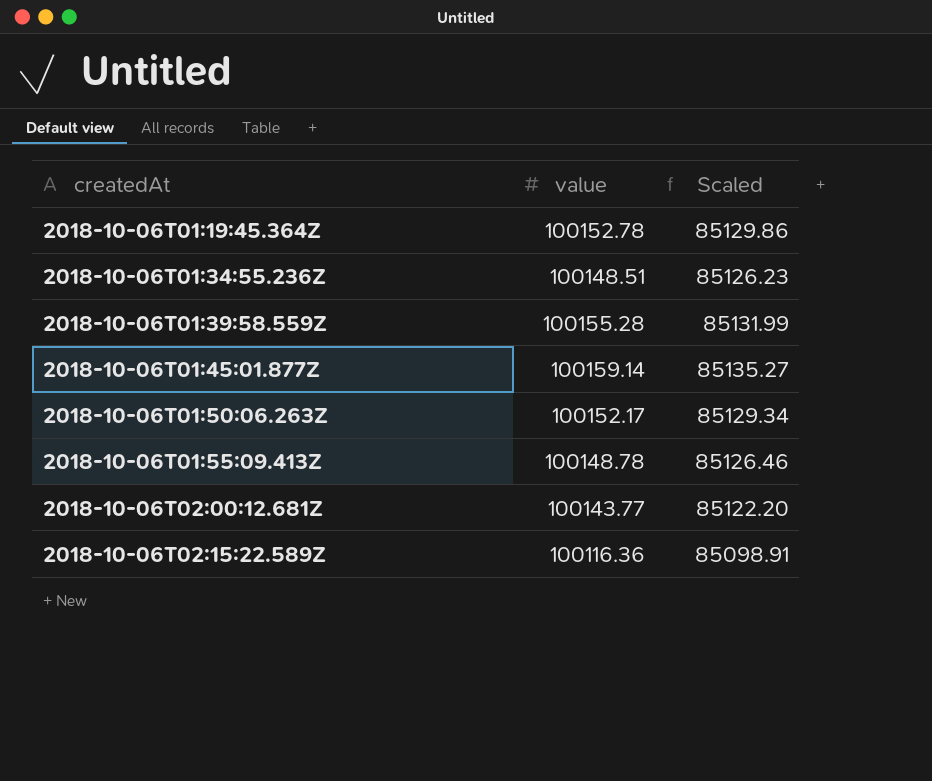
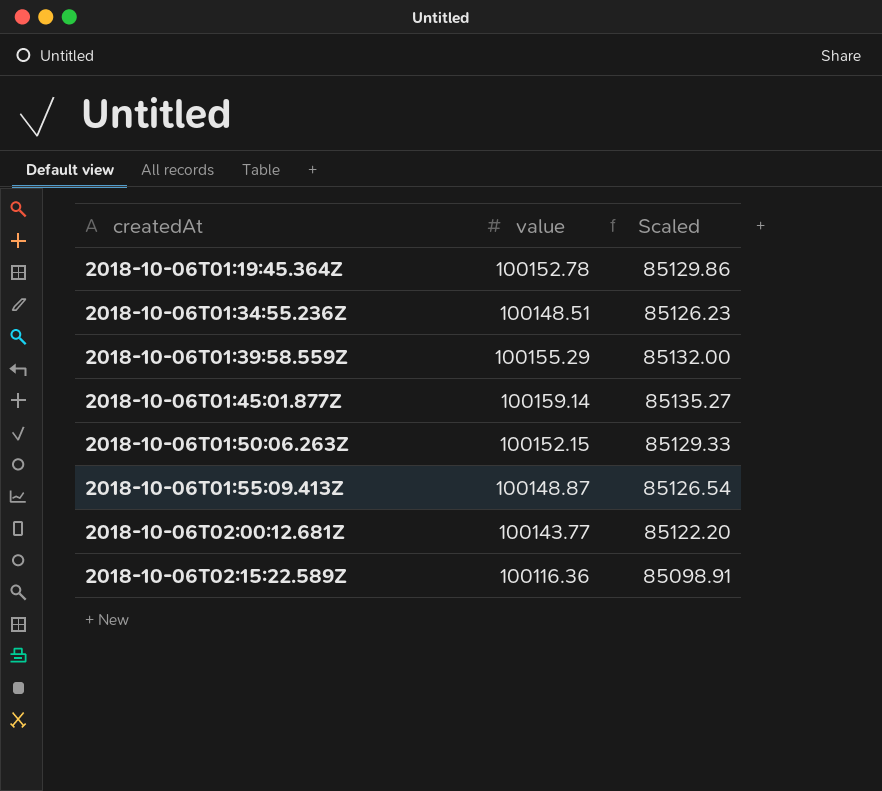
2018-10-06T01:39:58.559Z | value: 100155.28 -> 100155.29
2018-10-06T01:39:58.559Z | Scaled: 85131.99 -> 85132.00
2018-10-06T01:50:06.263Z | value: 100152.17 -> 100152.15
2018-10-06T01:50:06.263Z | Scaled: 85129.34 -> 85129.33
2018-10-06T01:55:09.413Z | value: 100148.78 -> 100148.87
2018-10-06T01:55:09.413Z | Scaled: 85126.46 -> 85126.54

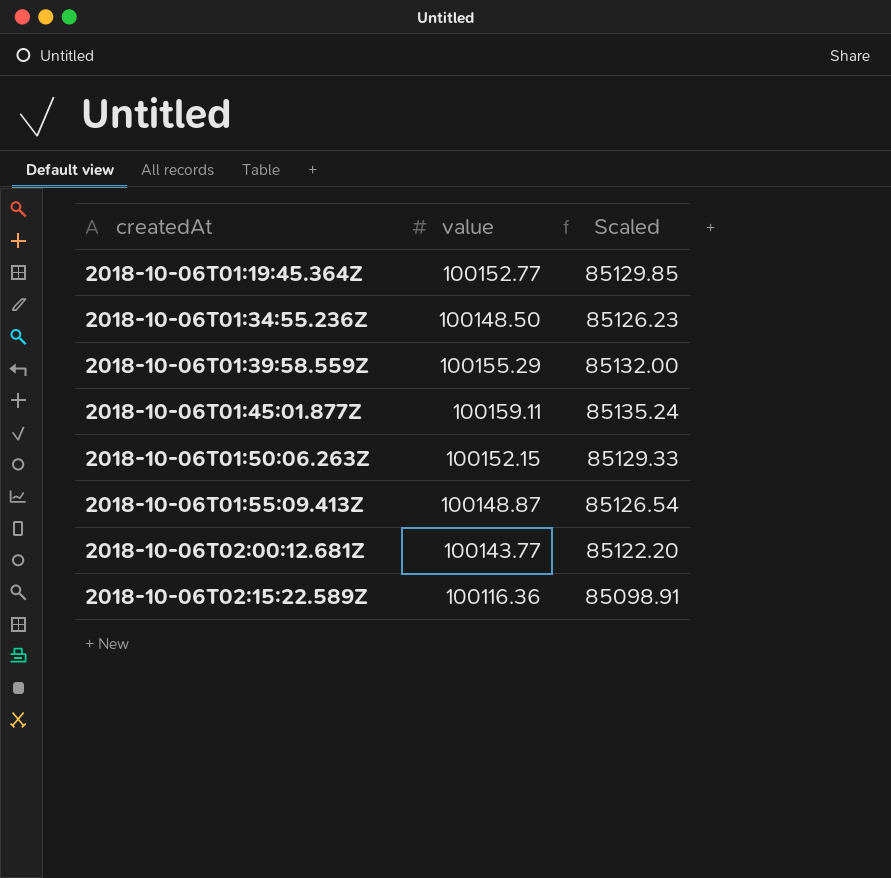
2018-10-06T01:19:45.364Z | value: 100152.78 -> 100152.77
2018-10-06T01:19:45.364Z | Scaled: 85129.86 -> 85129.85
2018-10-06T01:34:55.236Z | value: 100148.51 -> 100148.50
2018-10-06T01:45:01.877Z | value: 100159.14 -> 100159.11
2018-10-06T01:45:01.877Z | Scaled: 85135.27 -> 85135.24

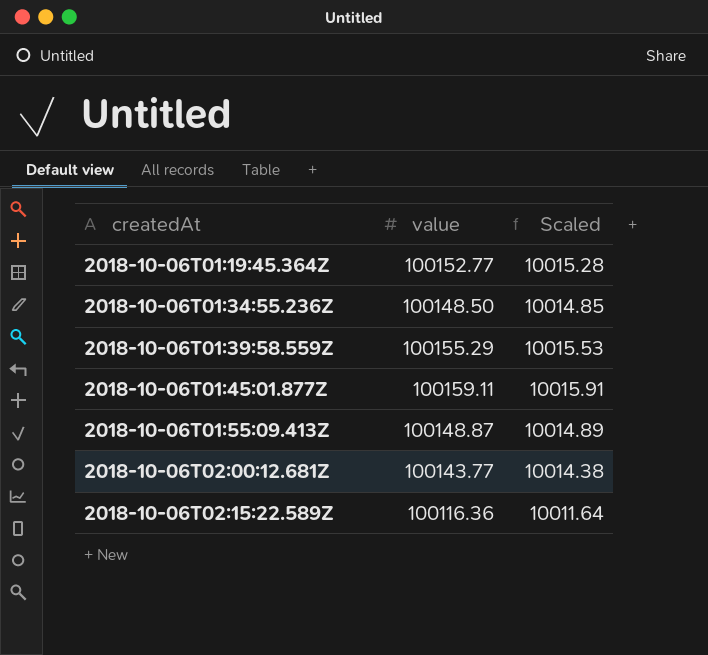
column Scaled | formula: [value] * 0.85 -> [value] * 0.1
row 2018-10-06T01:50:06.263Z: 100152.15 | 85129.33 -> none

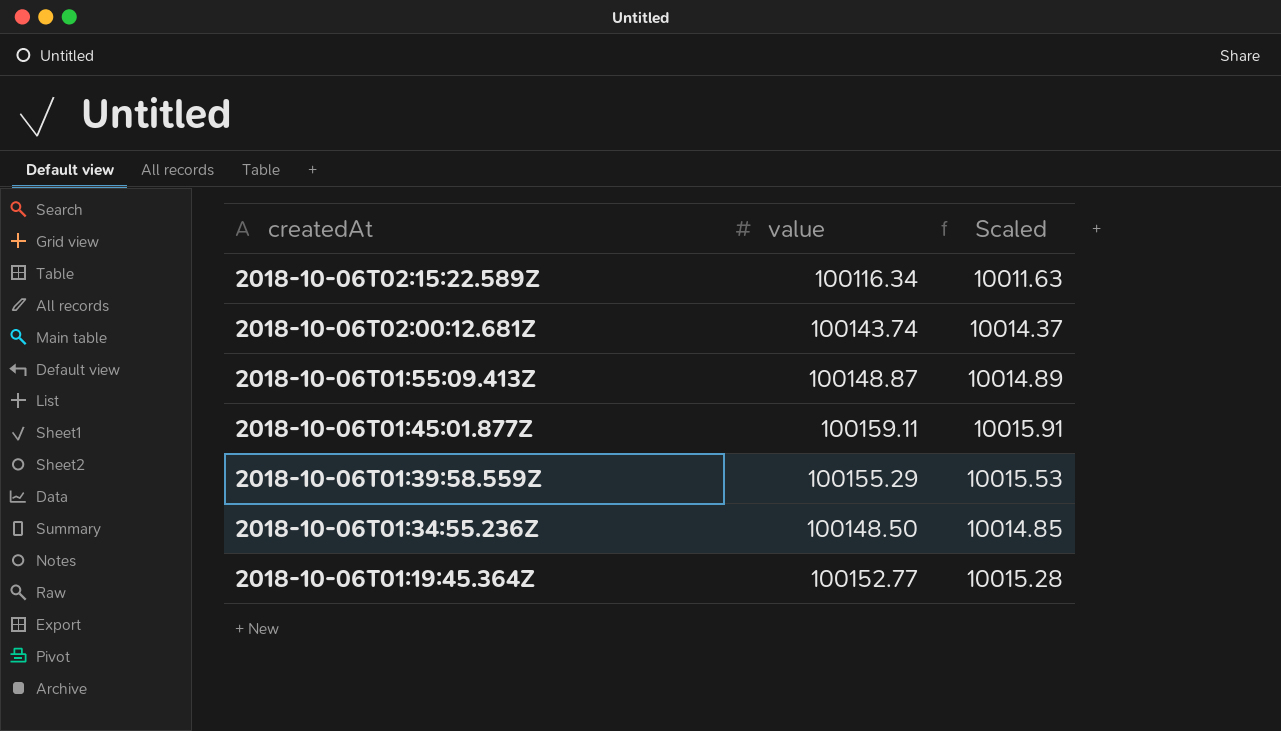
row order: createdAt ascending -> createdAt descending
2018-10-06T02:15:22.589Z | value: 100116.36 -> 100116.34
2018-10-06T02:15:22.589Z | Scaled: 10011.64 -> 10011.63
2018-10-06T02:00:12.681Z | value: 100143.77 -> 100143.74
2018-10-06T02:00:12.681Z | Scaled: 10014.38 -> 10014.37

